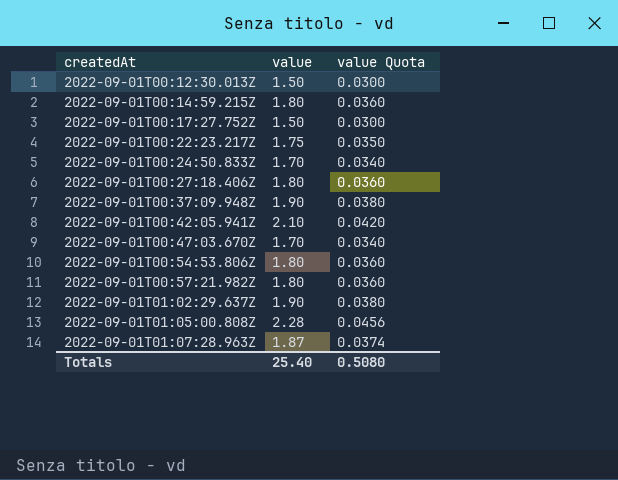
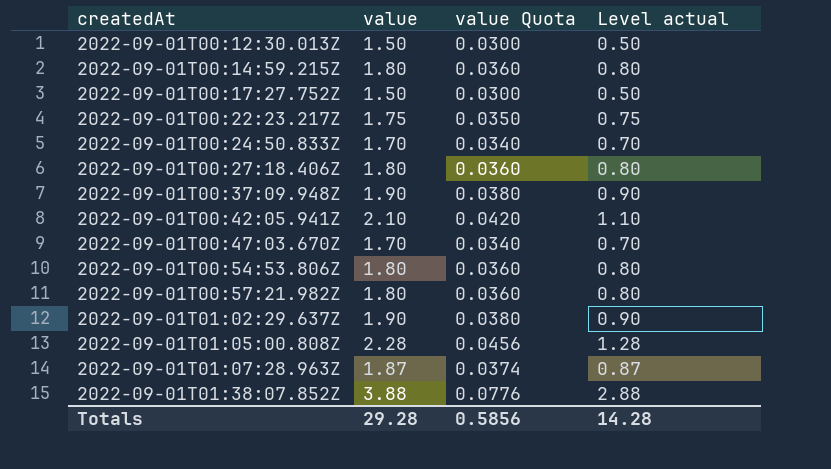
column Level actual | formula: none -> [value] - 1
row 2022-09-01T01:38:07.852Z: none -> 3.88 | 0.0776 | 2.88
Totals | value: 25.40 -> 29.28
Totals | value Quota: 0.5080 -> 0.5856

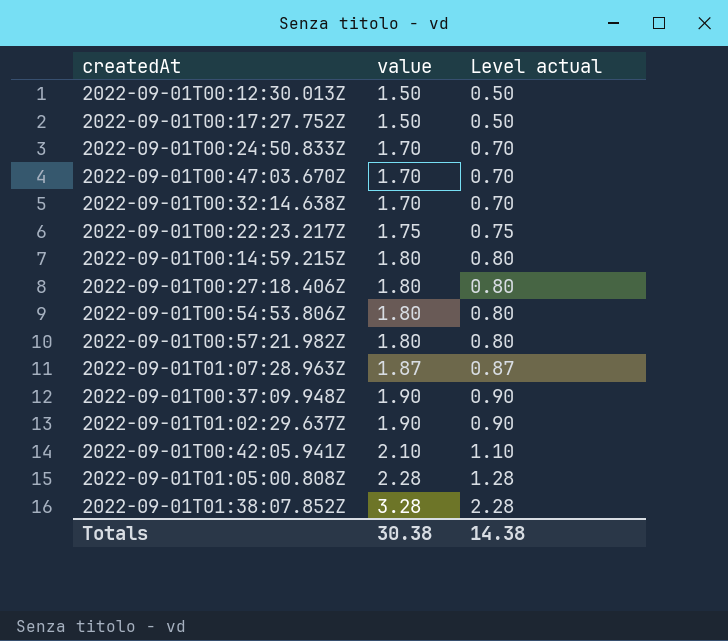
row order: createdAt ascending -> value ascending
column value Quota | formula: [value] * 0.02 -> none
row 2022-09-01T00:32:14.638Z: none -> 1.70 | 0.70
2022-09-01T01:38:07.852Z | value: 3.88 -> 3.28
2022-09-01T01:38:07.852Z | Level actual: 2.88 -> 2.28
Totals | value: 29.28 -> 30.38
Totals | Level actual: 14.28 -> 14.38

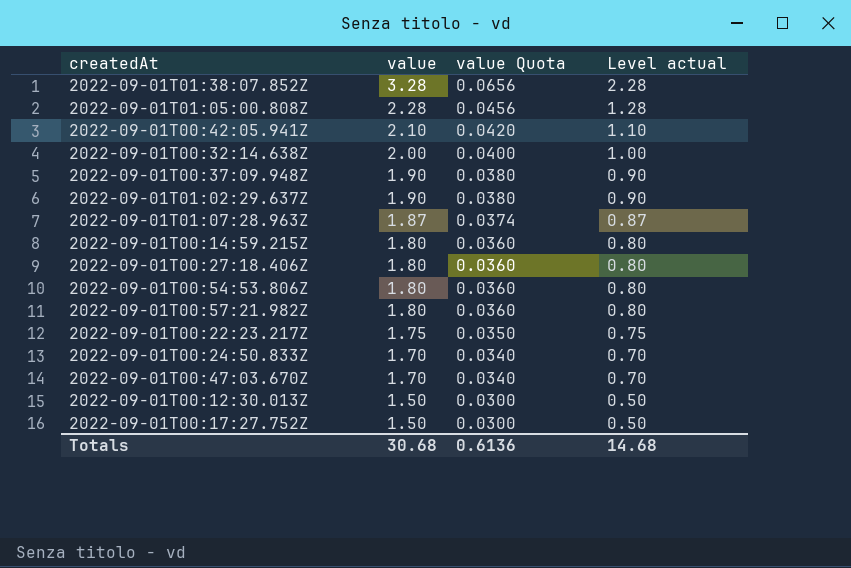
row order: value ascending -> value descending
column value Quota | formula: none -> [value] * 0.02
2022-09-01T00:32:14.638Z | value: 1.70 -> 2.00
2022-09-01T00:32:14.638Z | Level actual: 0.70 -> 1.00
Totals | value: 30.38 -> 30.68
Totals | Level actual: 14.38 -> 14.68

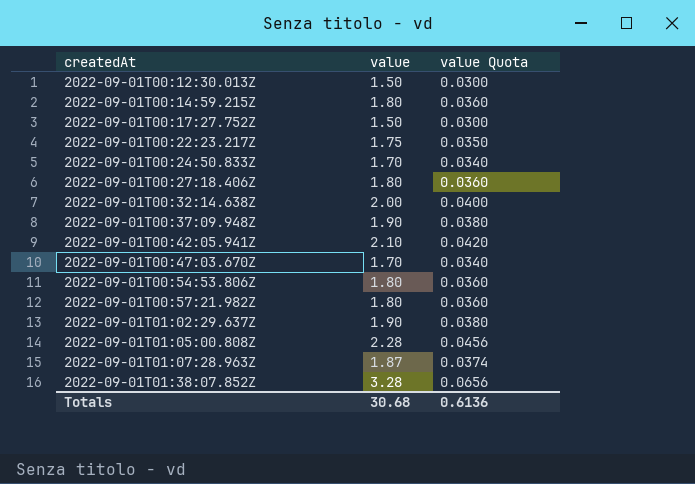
row order: value descending -> createdAt ascending
column Level actual | formula: [value] - 1 -> none

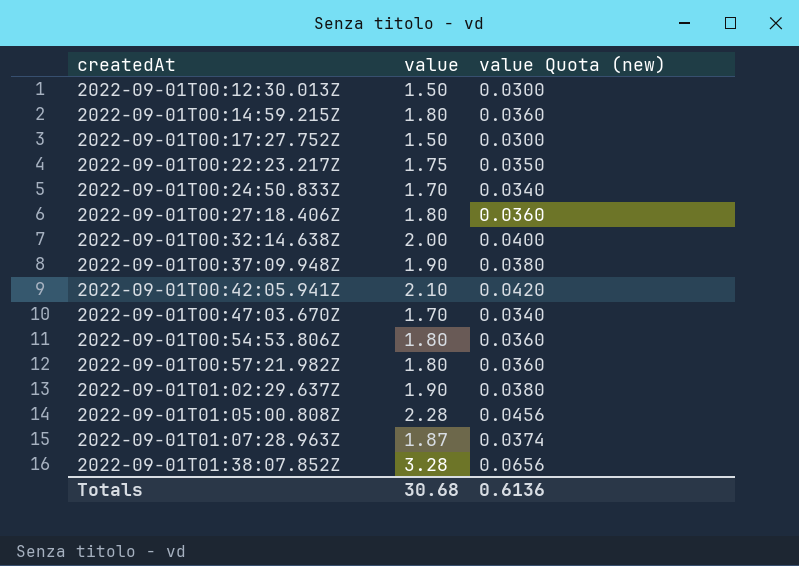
column name: value Quota -> value Quota (new)

